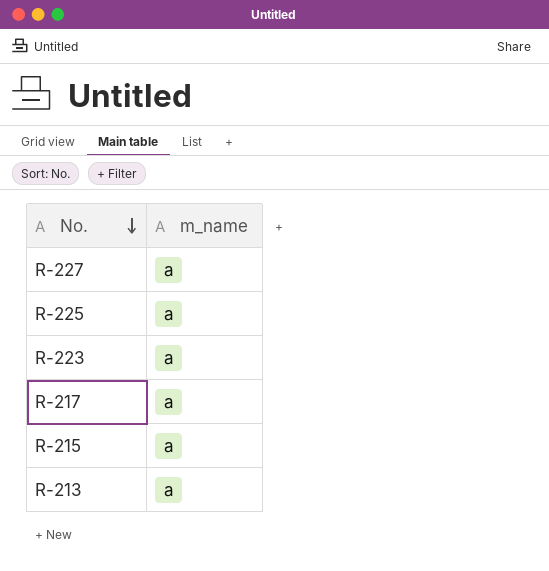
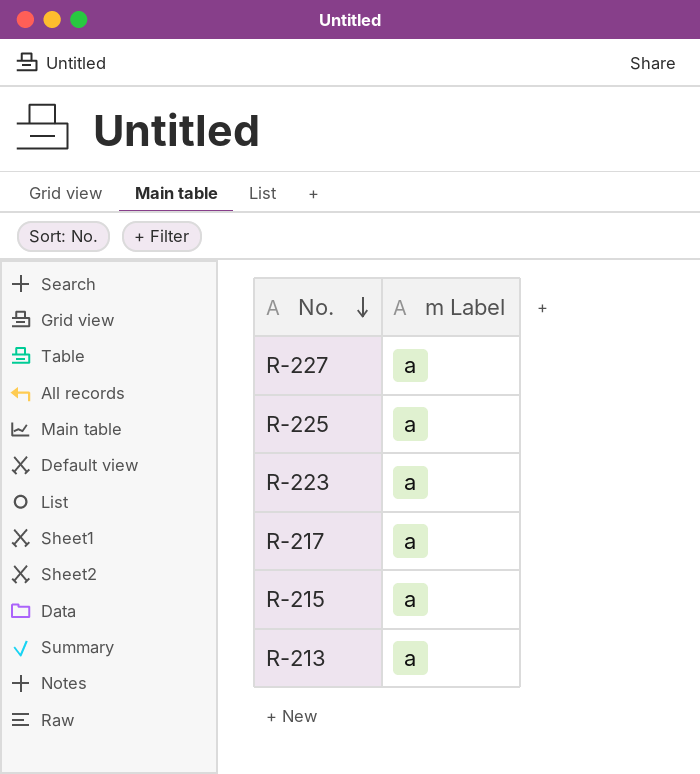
column name: m_name -> m Label

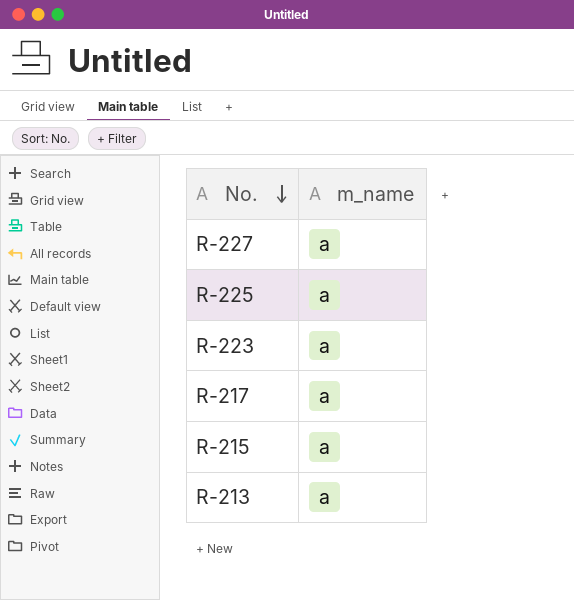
column name: m Label -> m_name

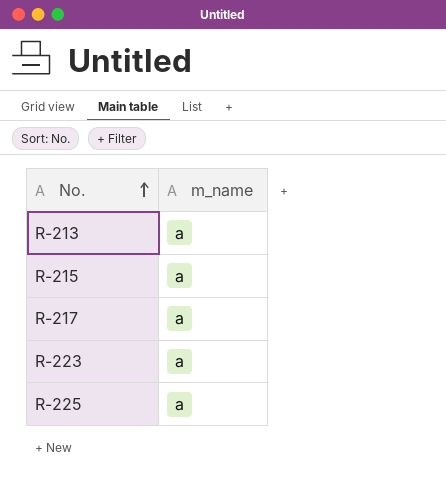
row order: No. descending -> No. ascending
row R-227: a -> none

